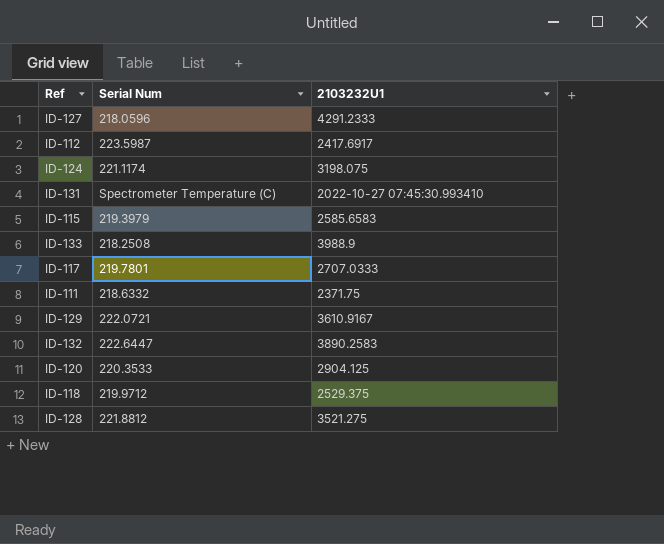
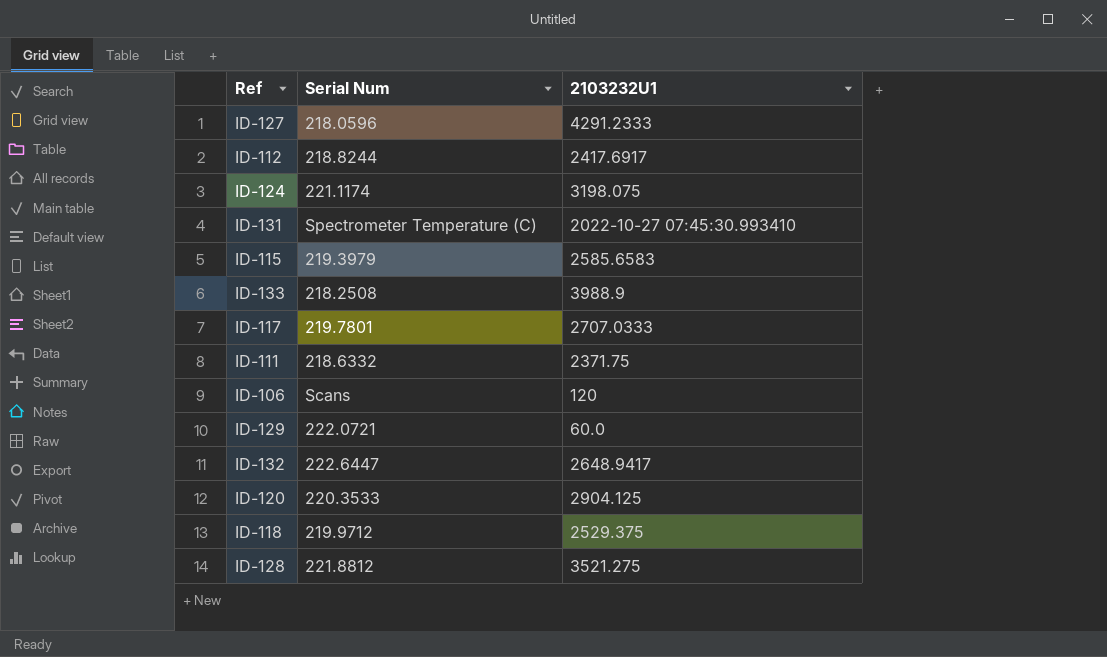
ID-112 | Serial Num: 223.5987 -> 218.8244
row ID-106: none -> Scans | 120
ID-129 | 2103232U1: 3610.9167 -> 60.0
ID-132 | 2103232U1: 3890.2583 -> 2648.9417

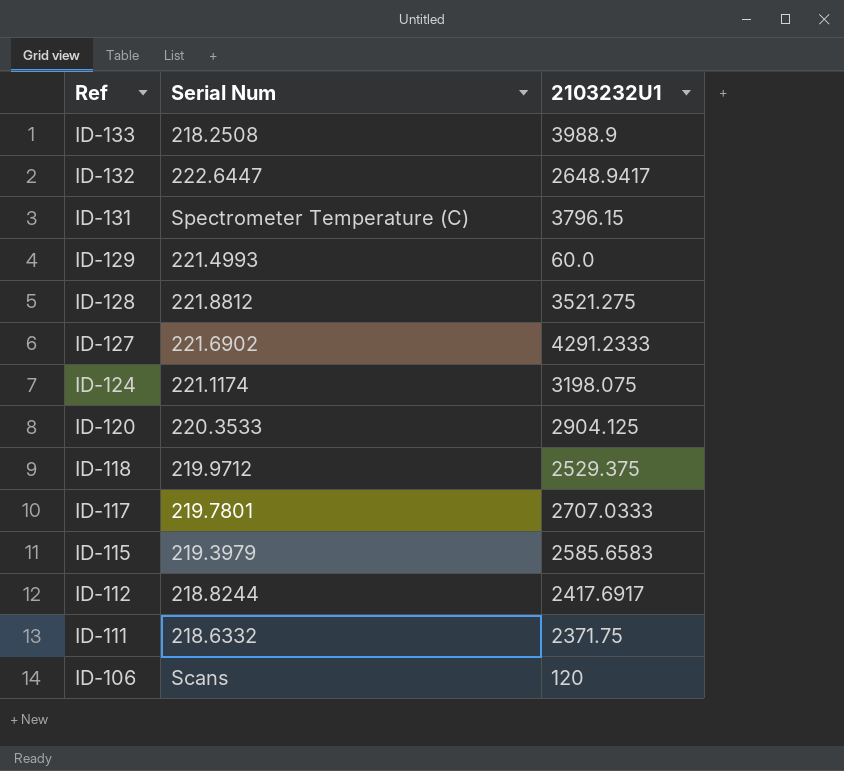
row order: none -> Ref descending
ID-131 | 2103232U1: 2022-10-27 07:45:30.993410 -> 3796.15
ID-129 | Serial Num: 222.0721 -> 221.4993
ID-127 | Serial Num: 218.0596 -> 221.6902

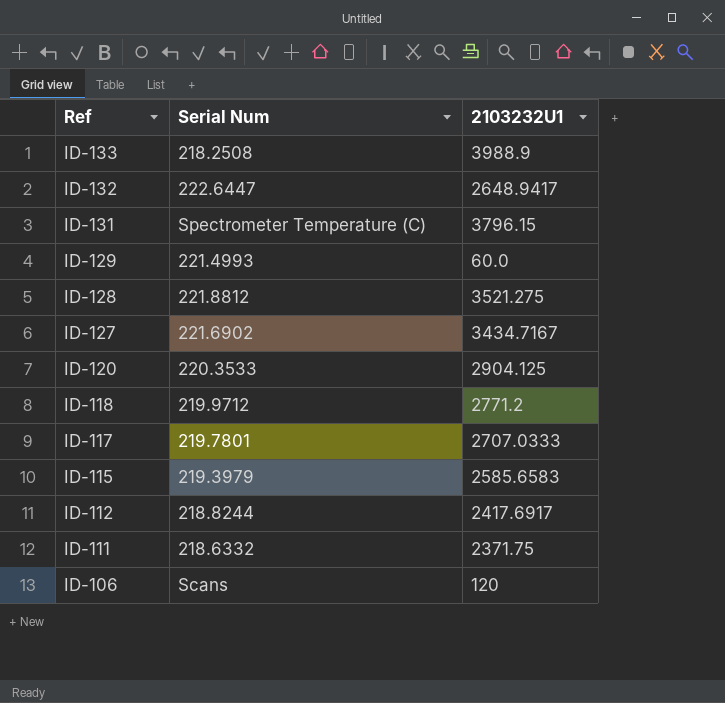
row ID-124: 221.1174 | 3198.075 -> none
ID-127 | 2103232U1: 4291.2333 -> 3434.7167
ID-118 | 2103232U1: 2529.375 -> 2771.2

